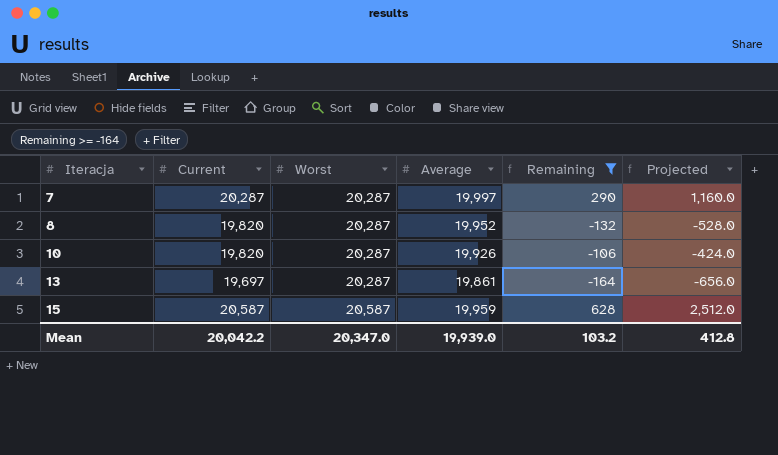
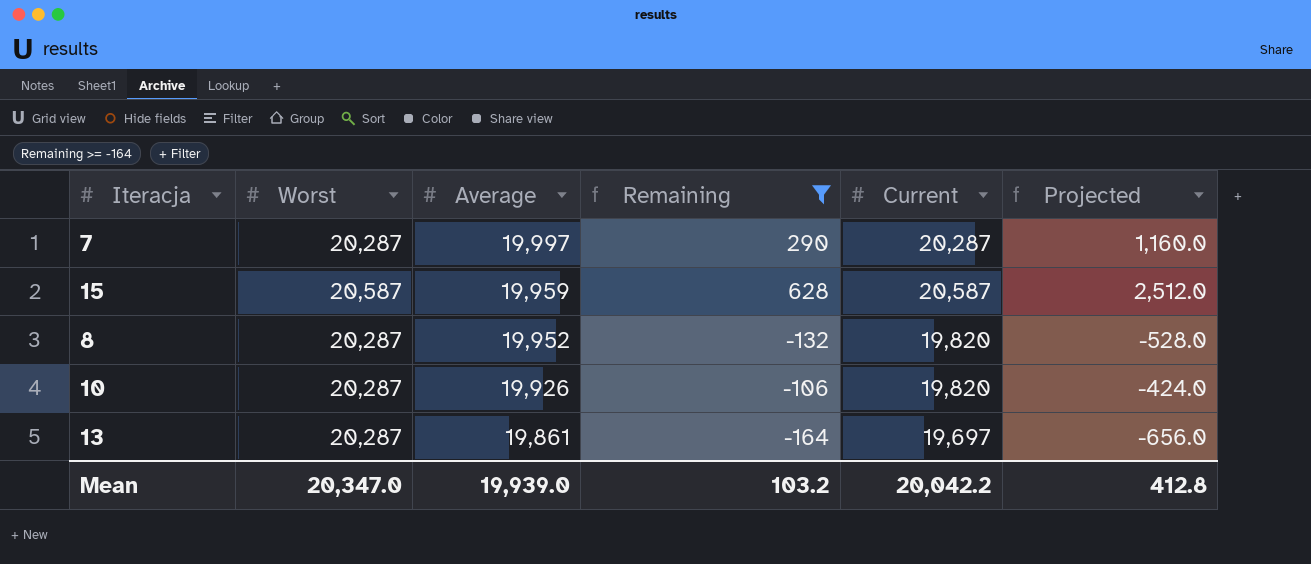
row order: Iteracja ascending -> Average descending
column Current | position: 2 -> 5

